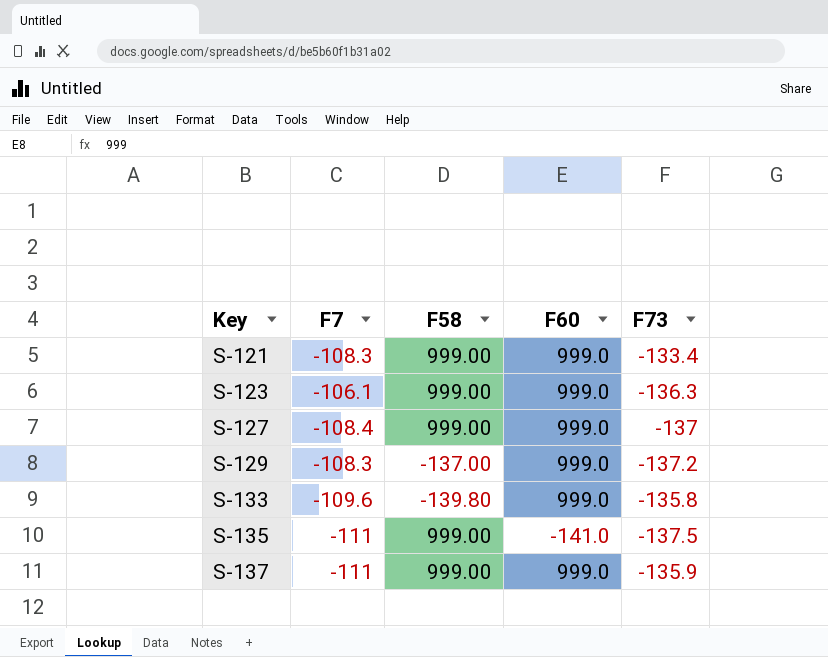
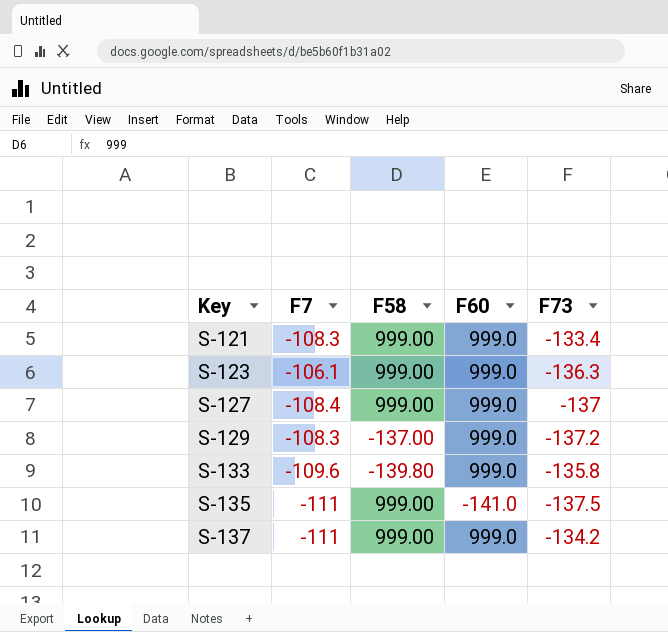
S-137 | F73: -135.9 -> -134.2

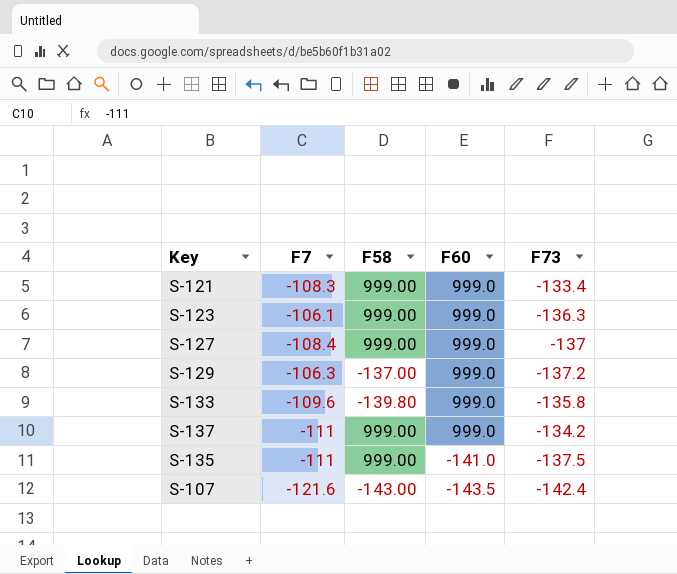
row order: Key ascending -> F60 descending
S-129 | F7: -108.3 -> -106.3
row S-107: none -> -121.6 | -143.00 | -143.5 | -142.4

